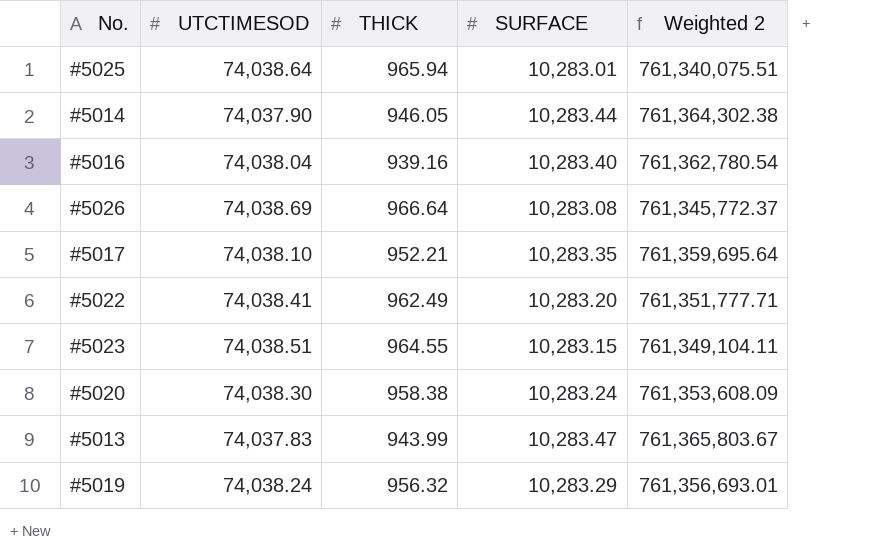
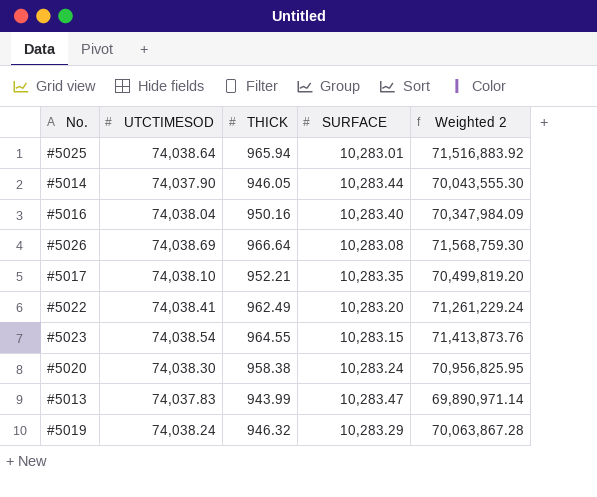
column Weighted 2 | formula: [UTCTIMESOD] * [SURFACE] -> [UTCTIMESOD] * [THICK]
#5016 | THICK: 939.16 -> 950.16
#5023 | UTCTIMESOD: 74,038.51 -> 74,038.54
#5019 | THICK: 956.32 -> 946.32

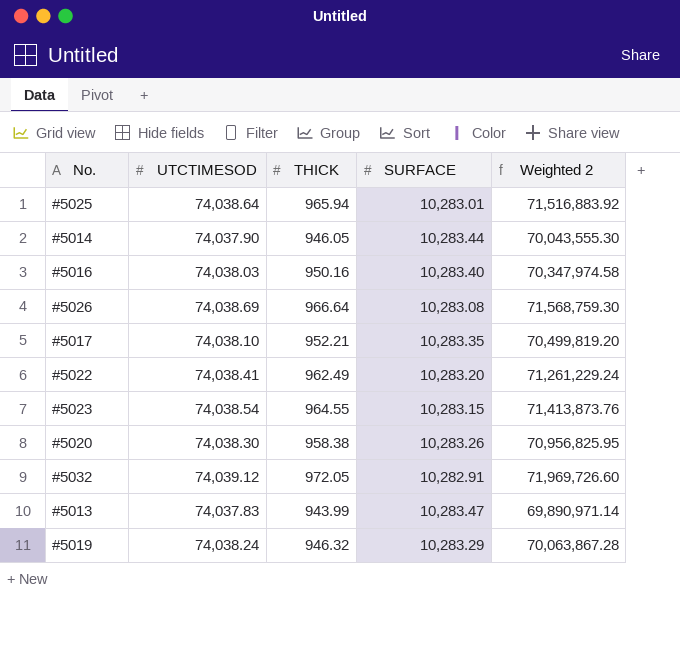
#5016 | UTCTIMESOD: 74,038.04 -> 74,038.03
#5016 | Weighted 2: 70,347,984.09 -> 70,347,974.58
#5020 | SURFACE: 10,283.24 -> 10,283.26
row #5032: none -> 74,039.12 | 972.05 | 10,282.91 | 71,969,726.60

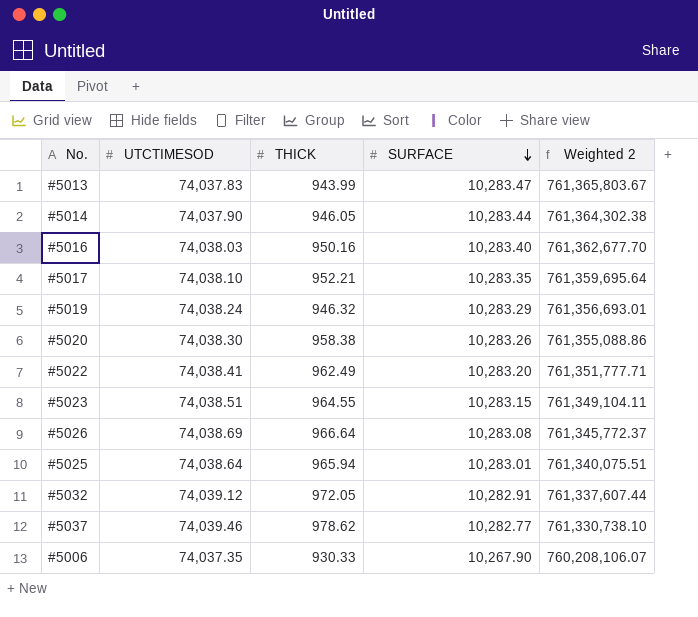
row order: none -> SURFACE descending
column Weighted 2 | formula: [UTCTIMESOD] * [THICK] -> [UTCTIMESOD] * [SURFACE]
#5023 | UTCTIMESOD: 74,038.54 -> 74,038.51
row #5037: none -> 74,039.46 | 978.62 | 10,282.77 | 761,330,738.10
row #5006: none -> 74,037.35 | 930.33 | 10,267.90 | 760,208,106.07

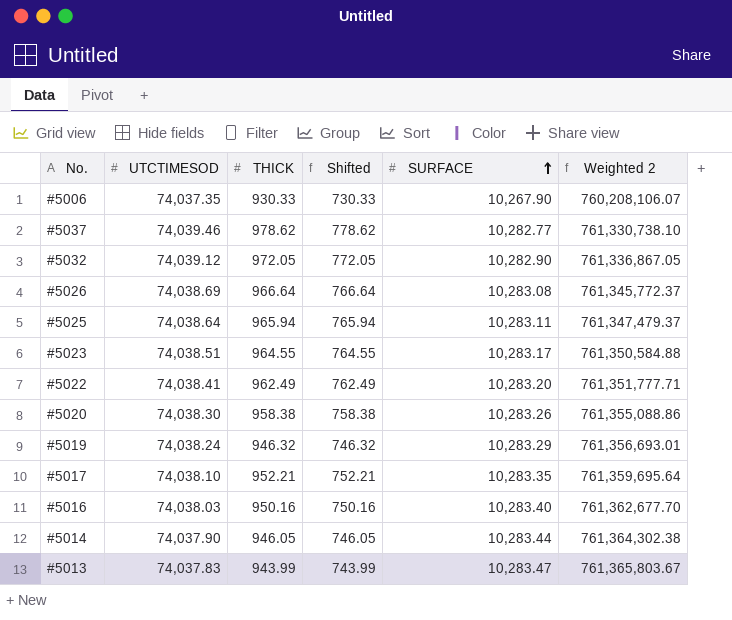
row order: SURFACE descending -> SURFACE ascending
column Shifted | formula: none -> [THICK] - 200
#5032 | SURFACE: 10,282.91 -> 10,282.90
#5032 | Weighted 2: 761,337,607.44 -> 761,336,867.05
#5025 | SURFACE: 10,283.01 -> 10,283.11
#5025 | Weighted 2: 761,340,075.51 -> 761,347,479.37
#5023 | SURFACE: 10,283.15 -> 10,283.17
#5023 | Weighted 2: 761,349,104.11 -> 761,350,584.88

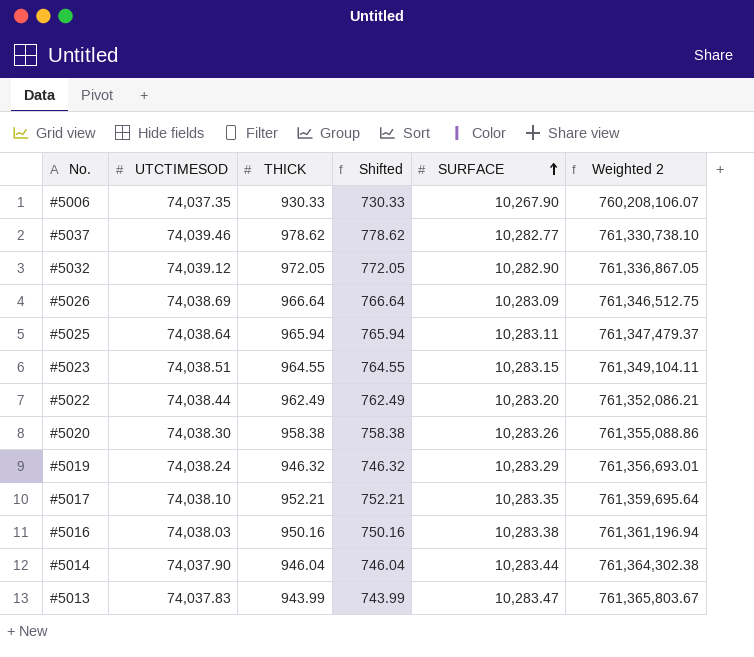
#5026 | SURFACE: 10,283.08 -> 10,283.09
#5026 | Weighted 2: 761,345,772.37 -> 761,346,512.75
#5023 | SURFACE: 10,283.17 -> 10,283.15
#5023 | Weighted 2: 761,350,584.88 -> 761,349,104.11
#5022 | UTCTIMESOD: 74,038.41 -> 74,038.44
#5022 | Weighted 2: 761,351,777.71 -> 761,352,086.21
#5016 | SURFACE: 10,283.40 -> 10,283.38
#5016 | Weighted 2: 761,362,677.70 -> 761,361,196.94
#5014 | THICK: 946.05 -> 946.04
#5014 | Shifted: 746.05 -> 746.04

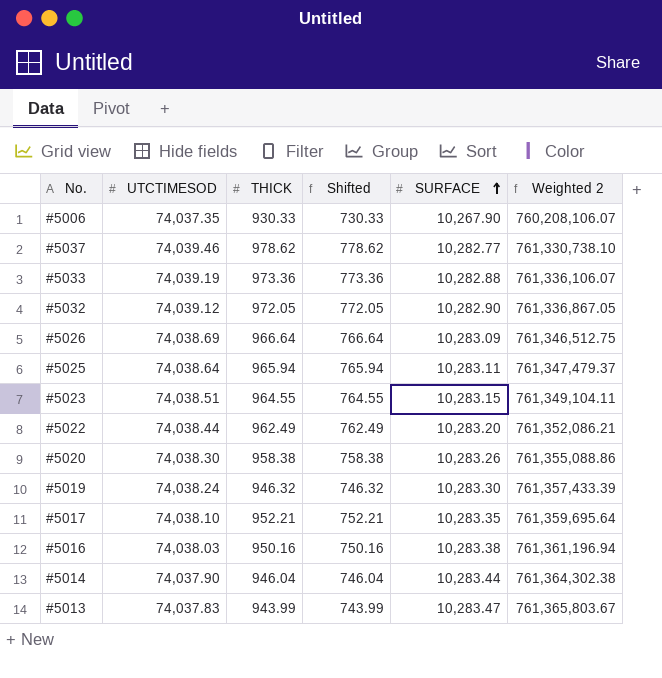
row #5033: none -> 74,039.19 | 973.36 | 773.36 | 10,282.88 | 761,336,106.07
#5019 | SURFACE: 10,283.29 -> 10,283.30
#5019 | Weighted 2: 761,356,693.01 -> 761,357,433.39

